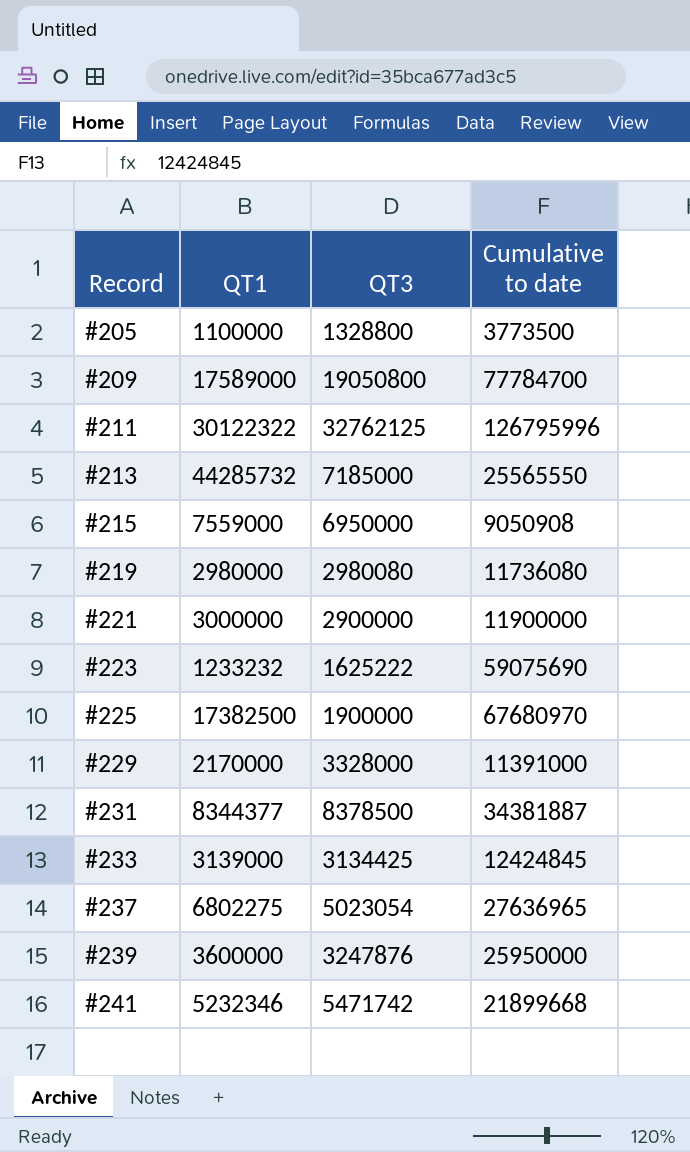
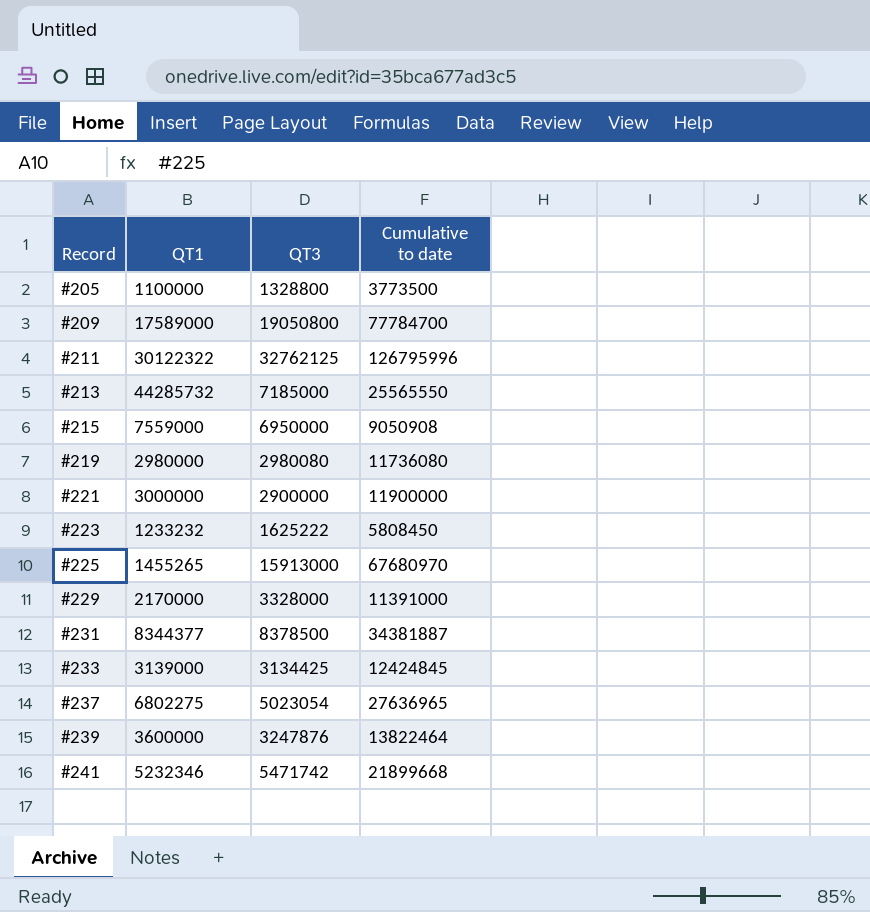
#223 | Cumulative to date: 59075690 -> 5808450
#225 | QT1: 17382500 -> 1455265
#225 | QT3: 1900000 -> 15913000
#239 | Cumulative to date: 25950000 -> 13822464

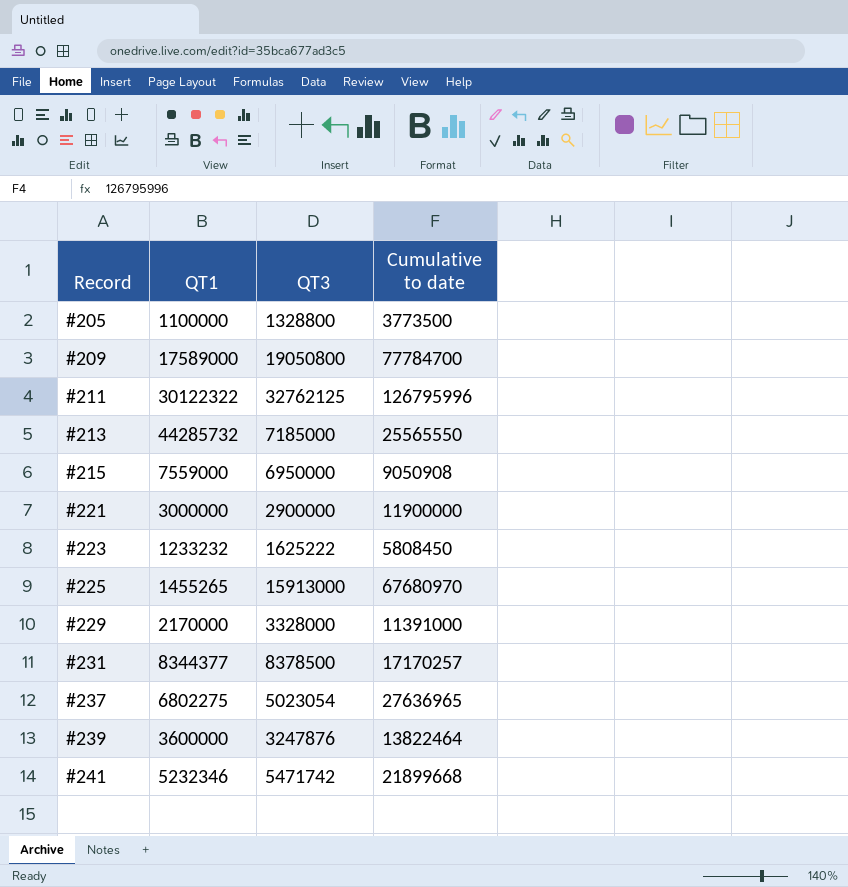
row #219: 2980000 | 2980080 | 11736080 -> none
row #233: 3139000 | 3134425 | 12424845 -> none
#231 | Cumulative to date: 34381887 -> 17170257

